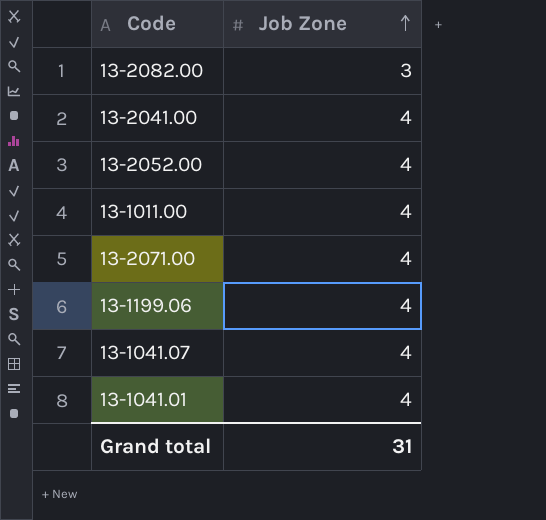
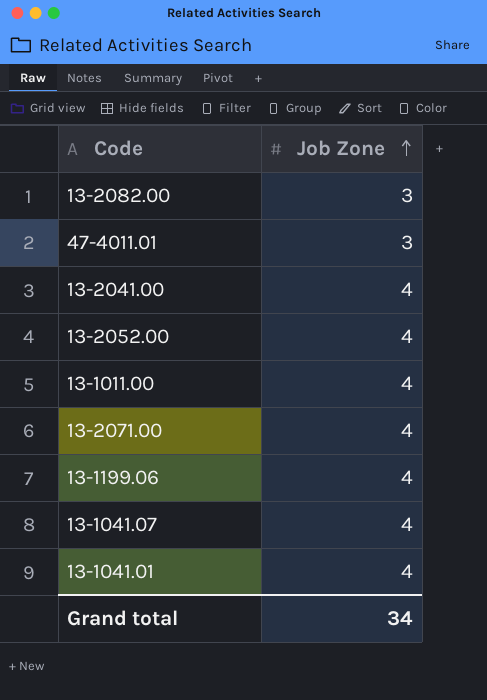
row 47-4011.01: none -> 3
Grand total | Job Zone: 31 -> 34

